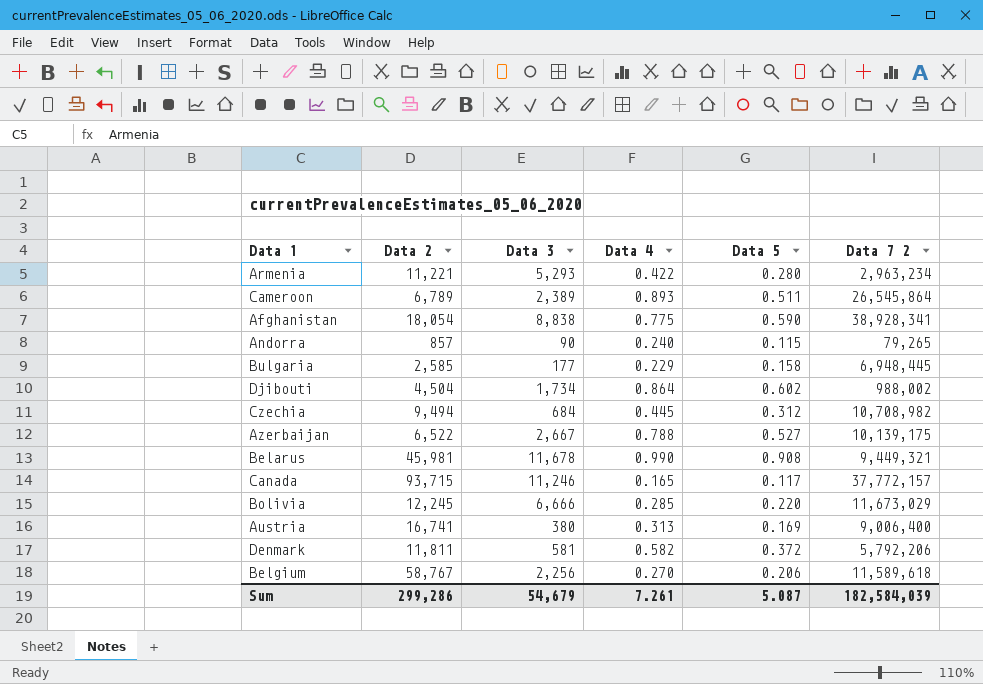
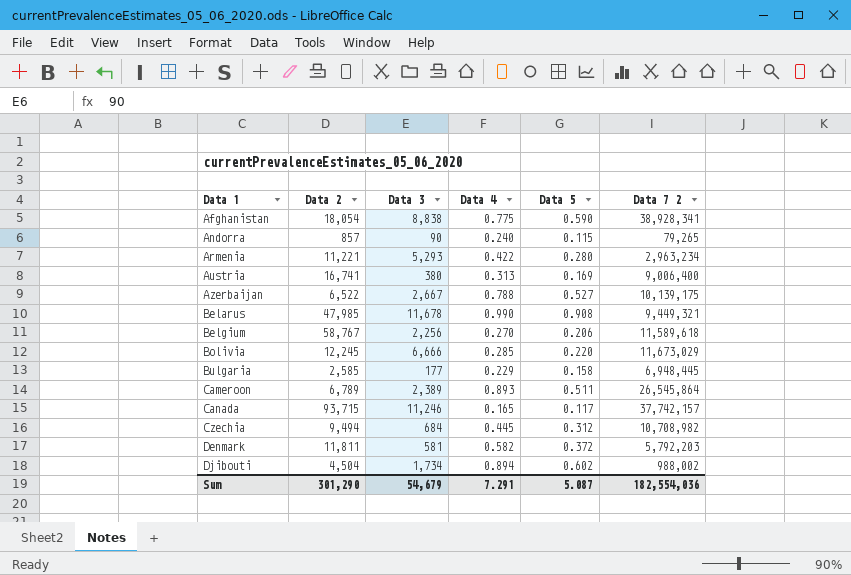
row order: none -> Data 1 ascending
Belarus | Data 2: 45,981 -> 47,985
Canada | Data 7 2: 37,772,157 -> 37,742,157
Denmark | Data 7 2: 5,792,206 -> 5,792,203
Djibouti | Data 4: 0.864 -> 0.894
Sum | Data 2: 299,286 -> 301,290
Sum | Data 4: 7.261 -> 7.291
Sum | Data 7 2: 182,584,039 -> 182,554,036

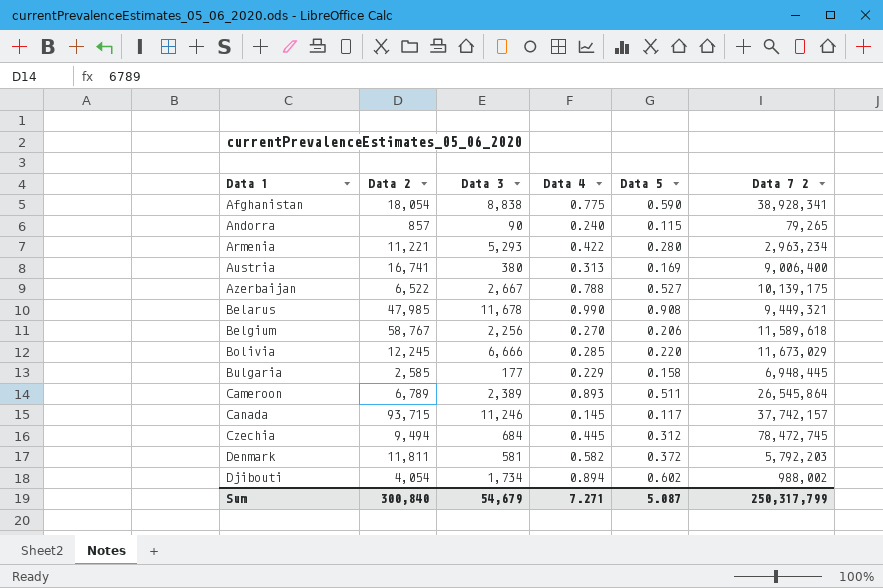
Canada | Data 4: 0.165 -> 0.145
Czechia | Data 7 2: 10,708,982 -> 78,472,745
Djibouti | Data 2: 4,504 -> 4,054
Sum | Data 2: 301,290 -> 300,840
Sum | Data 4: 7.291 -> 7.271
Sum | Data 7 2: 182,554,036 -> 250,317,799

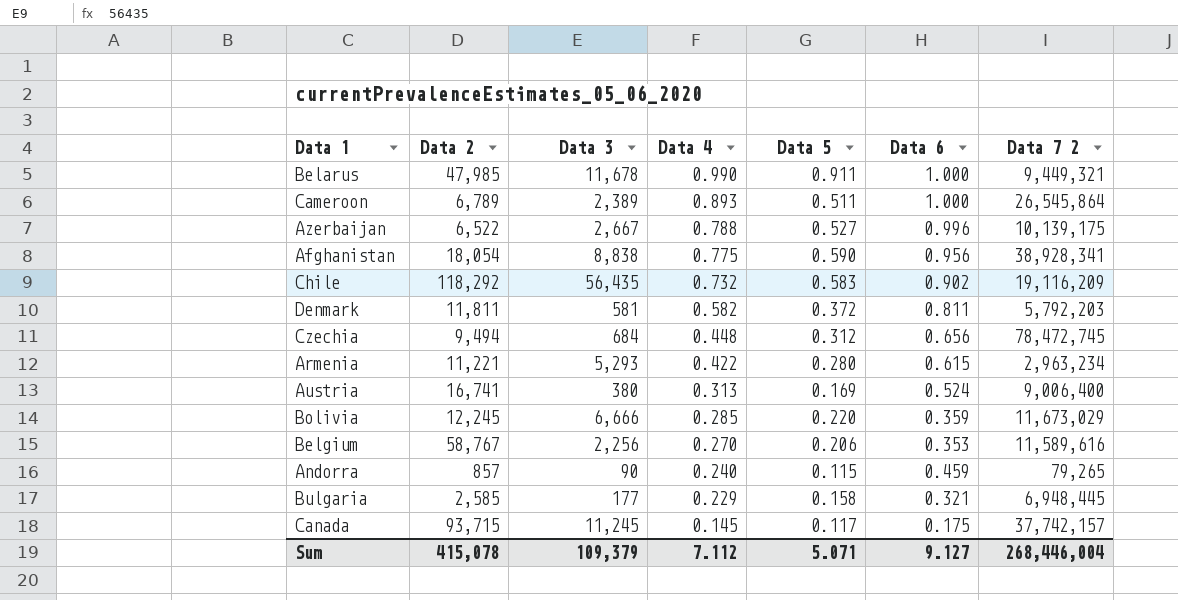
row order: Data 1 ascending -> Data 4 descending
column Data 6 | position: none -> 6
row Djibouti: 4,054 | 1,734 | 0.894 | 0.602 | 988,002 -> none
Belarus | Data 5: 0.908 -> 0.911
row Chile: none -> 118,292 | 56,435 | 0.732 | 0.583 | 0.902 | 19,116,209
Czechia | Data 4: 0.445 -> 0.448
Belgium | Data 7 2: 11,589,618 -> 11,589,616
Canada | Data 3: 11,246 -> 11,245
Sum | Data 2: 300,840 -> 415,078
Sum | Data 3: 54,679 -> 109,379
Sum | Data 4: 7.271 -> 7.112
Sum | Data 5: 5.087 -> 5.071
Sum | Data 7 2: 250,317,799 -> 268,446,004

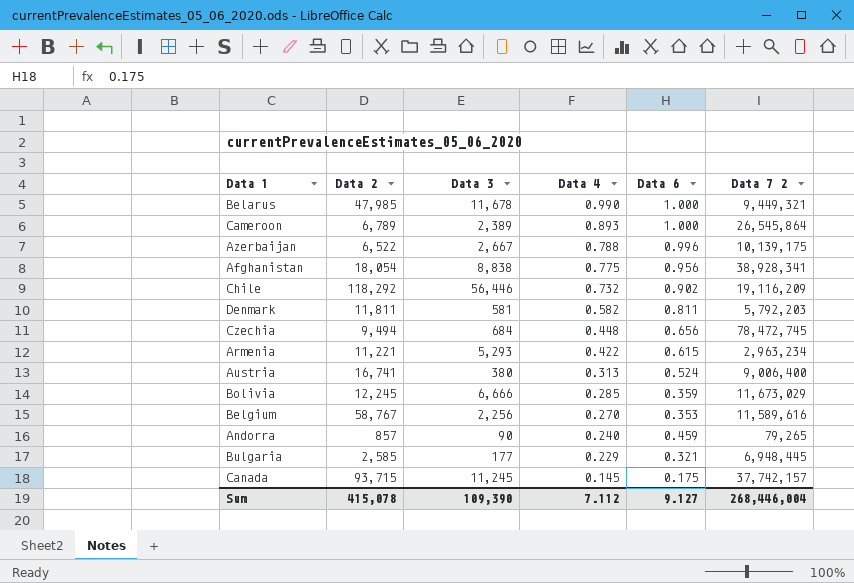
column Data 5 | position: 5 -> none
Chile | Data 3: 56,435 -> 56,446
Sum | Data 3: 109,379 -> 109,390

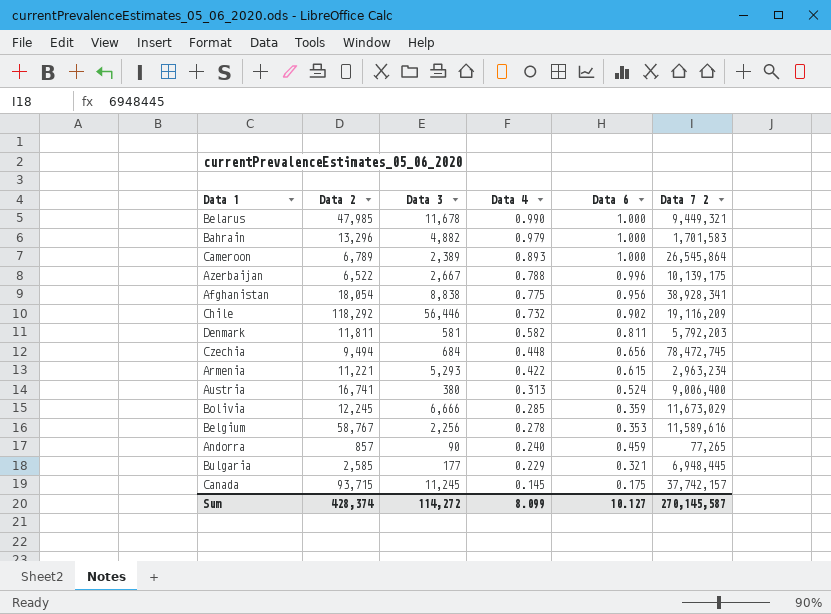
row Bahrain: none -> 13,296 | 4,882 | 0.979 | 1.000 | 1,701,583
Belgium | Data 4: 0.270 -> 0.278
Andorra | Data 7 2: 79,265 -> 77,265
Sum | Data 2: 415,078 -> 428,374
Sum | Data 3: 109,390 -> 114,272
Sum | Data 4: 7.112 -> 8.099
Sum | Data 6: 9.127 -> 10.127
Sum | Data 7 2: 268,446,004 -> 270,145,587

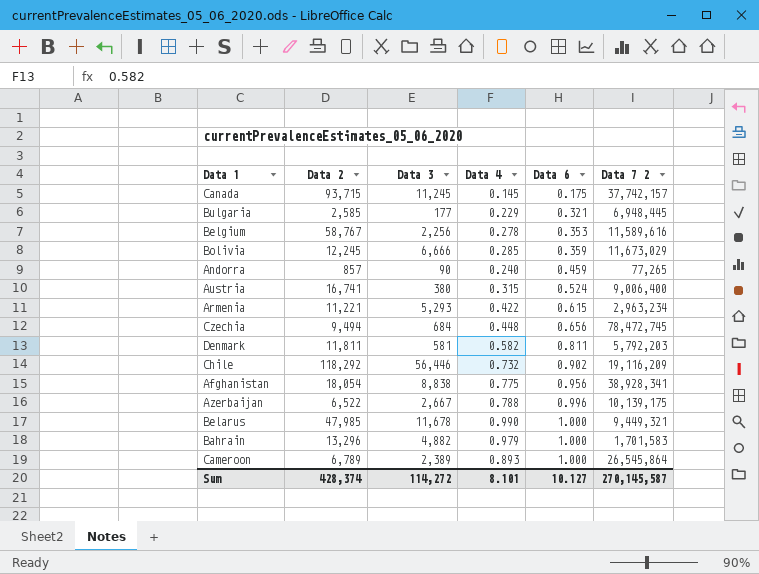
row order: Data 4 descending -> Data 6 ascending
Austria | Data 4: 0.313 -> 0.315
Sum | Data 4: 8.099 -> 8.101

